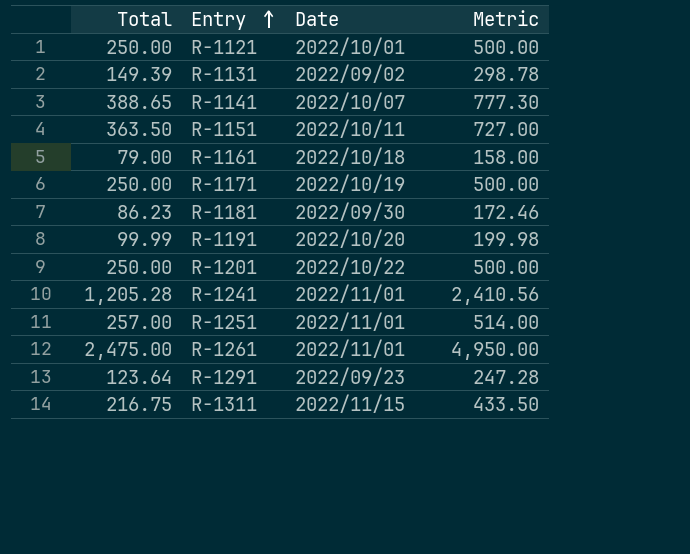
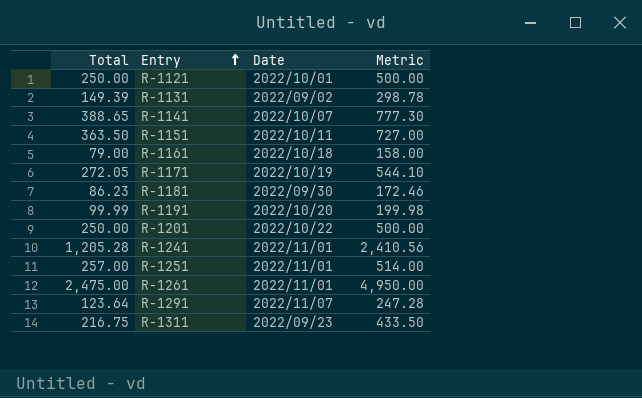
R-1171 | Total: 250.00 -> 272.05
R-1171 | Metric: 500.00 -> 544.10
R-1291 | Date: 2022/09/23 -> 2022/11/07
R-1311 | Date: 2022/11/15 -> 2022/09/23

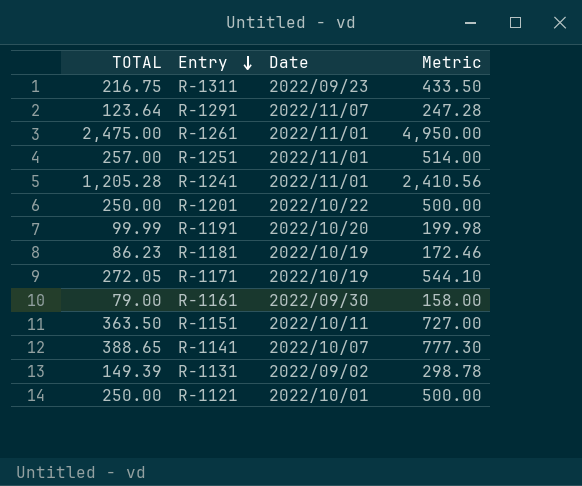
row order: Entry ascending -> Entry descending
column name: Total -> TOTAL
R-1181 | Date: 2022/09/30 -> 2022/10/19
R-1161 | Date: 2022/10/18 -> 2022/09/30

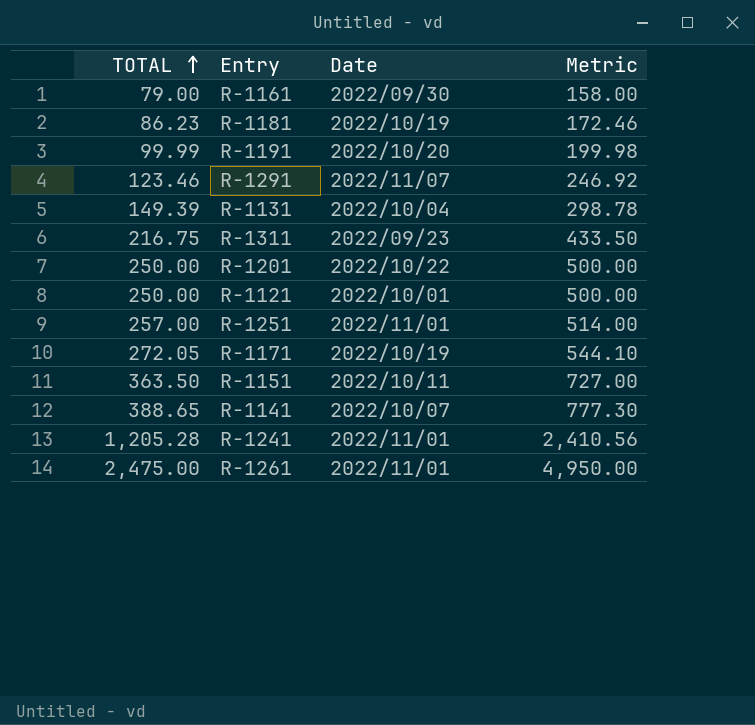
row order: Entry descending -> TOTAL ascending
R-1291 | TOTAL: 123.64 -> 123.46
R-1291 | Metric: 247.28 -> 246.92
R-1131 | Date: 2022/09/02 -> 2022/10/04

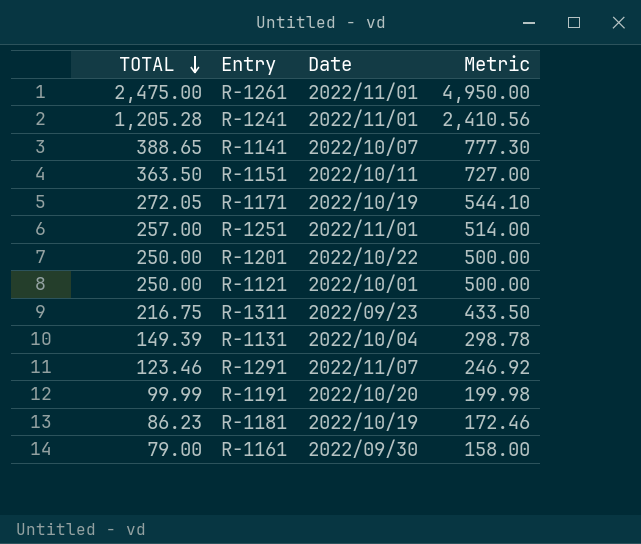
row order: TOTAL ascending -> TOTAL descending

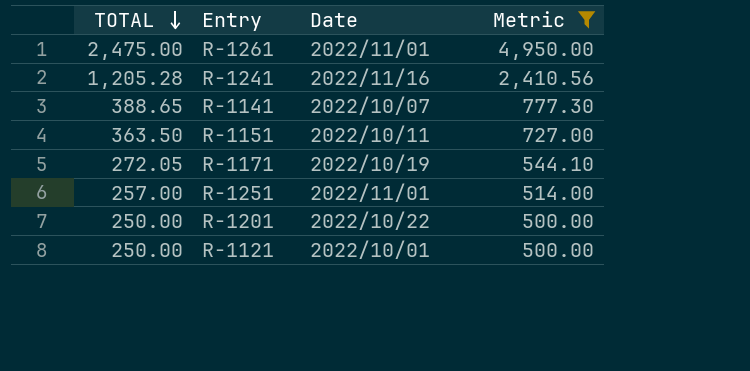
filter: none -> Metric >= 500.00
R-1241 | Date: 2022/11/01 -> 2022/11/16

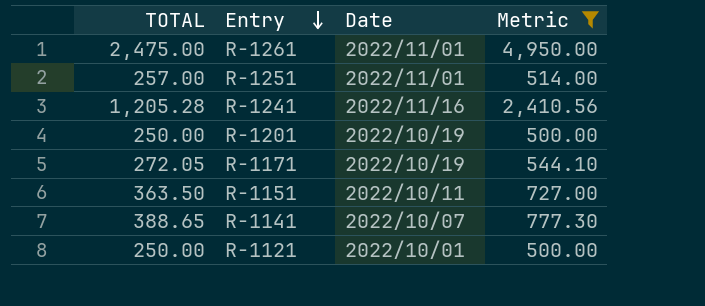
row order: TOTAL descending -> Entry descending
R-1201 | Date: 2022/10/22 -> 2022/10/19

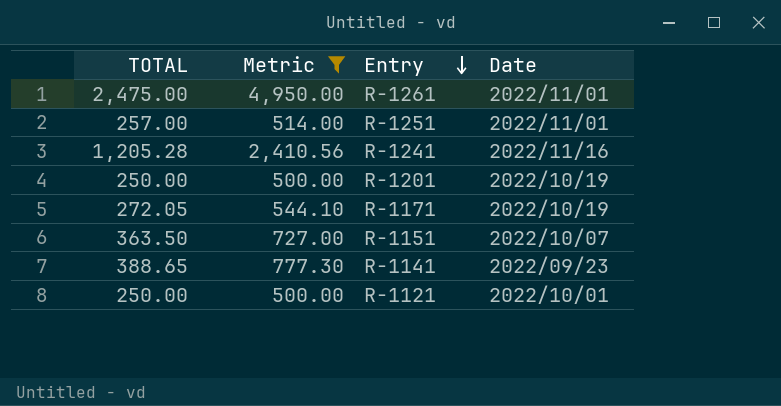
column Metric | position: 4 -> 2
R-1151 | Date: 2022/10/11 -> 2022/10/07
R-1141 | Date: 2022/10/07 -> 2022/09/23

